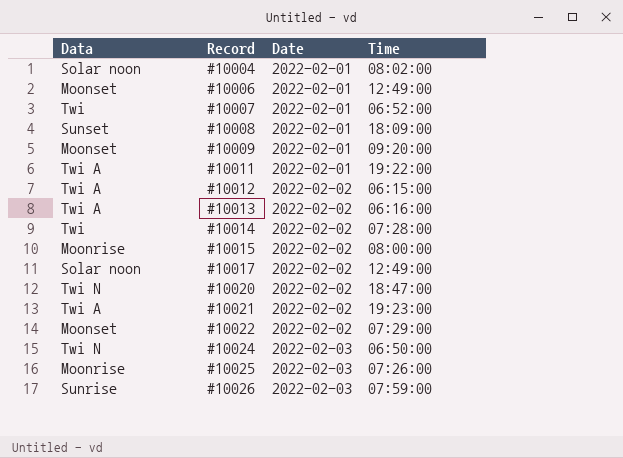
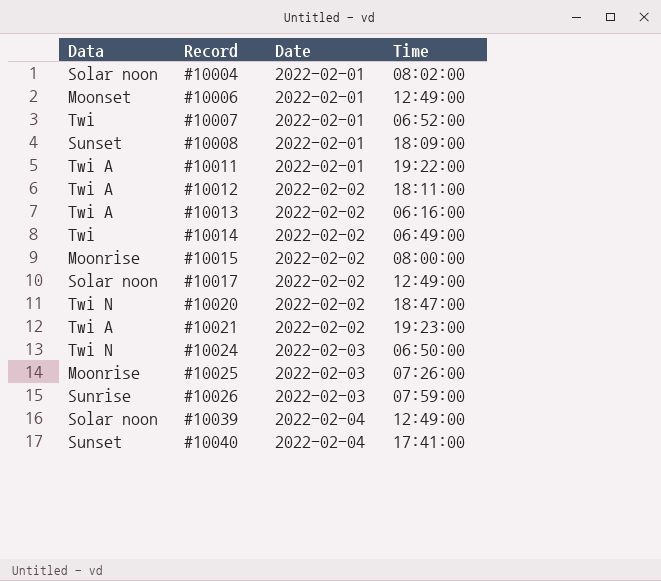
row #10009: Moonset | 2022-02-01 | 09:20:00 -> none
row #10022: Moonset | 2022-02-02 | 07:29:00 -> none
#10012 | Time: 06:15:00 -> 18:11:00
#10014 | Time: 07:28:00 -> 06:49:00
row #10039: none -> Solar noon | 2022-02-04 | 12:49:00
row #10040: none -> Sunset | 2022-02-04 | 17:41:00

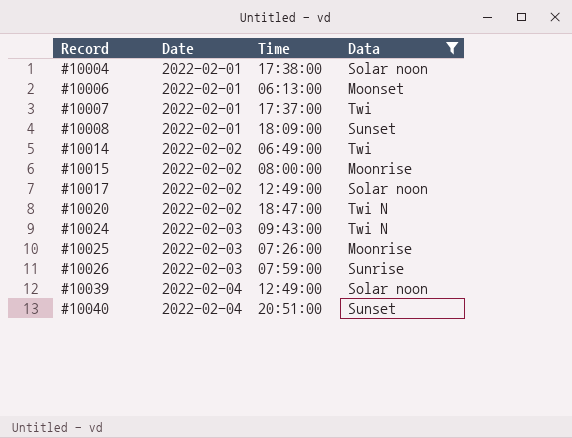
filter: none -> Data != Twi A
column Data | position: 1 -> 4
#10004 | Time: 08:02:00 -> 17:38:00
#10006 | Time: 12:49:00 -> 06:13:00
#10007 | Time: 06:52:00 -> 17:37:00
#10024 | Time: 06:50:00 -> 09:43:00
#10040 | Time: 17:41:00 -> 20:51:00

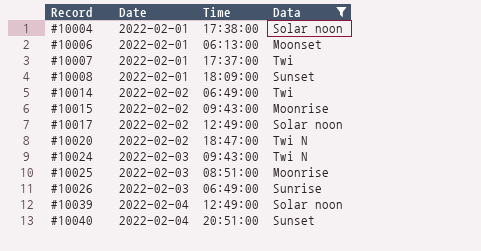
#10015 | Time: 08:00:00 -> 09:43:00
#10025 | Time: 07:26:00 -> 08:51:00
#10026 | Time: 07:59:00 -> 06:49:00

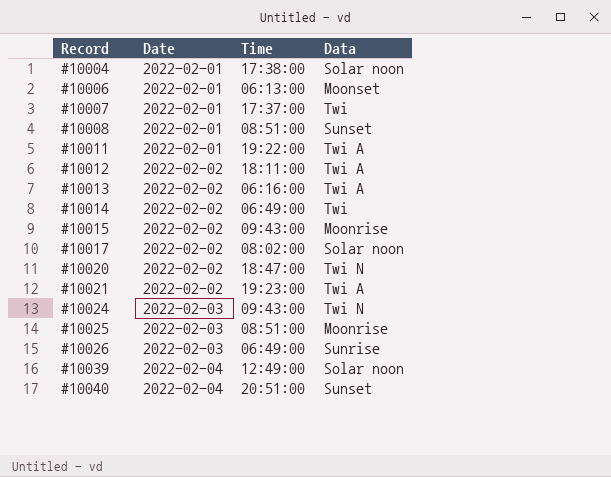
filter: Data != Twi A -> none
#10008 | Time: 18:09:00 -> 08:51:00
#10017 | Time: 12:49:00 -> 08:02:00

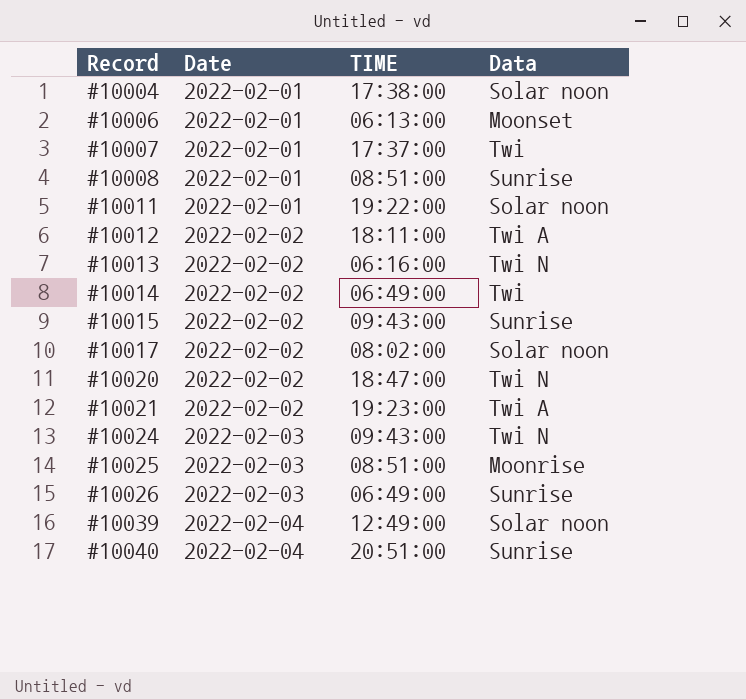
column name: Time -> TIME
#10008 | Data: Sunset -> Sunrise
#10011 | Data: Twi A -> Solar noon
#10013 | Data: Twi A -> Twi N
#10015 | Data: Moonrise -> Sunrise
#10040 | Data: Sunset -> Sunrise

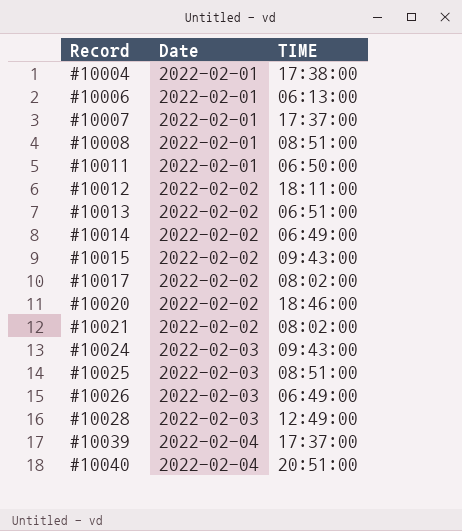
column Data | position: 4 -> none
#10011 | TIME: 19:22:00 -> 06:50:00
#10013 | TIME: 06:16:00 -> 06:51:00
#10020 | TIME: 18:47:00 -> 18:46:00
#10021 | TIME: 19:23:00 -> 08:02:00
row #10028: none -> 2022-02-03 | 12:49:00
#10039 | TIME: 12:49:00 -> 17:37:00

